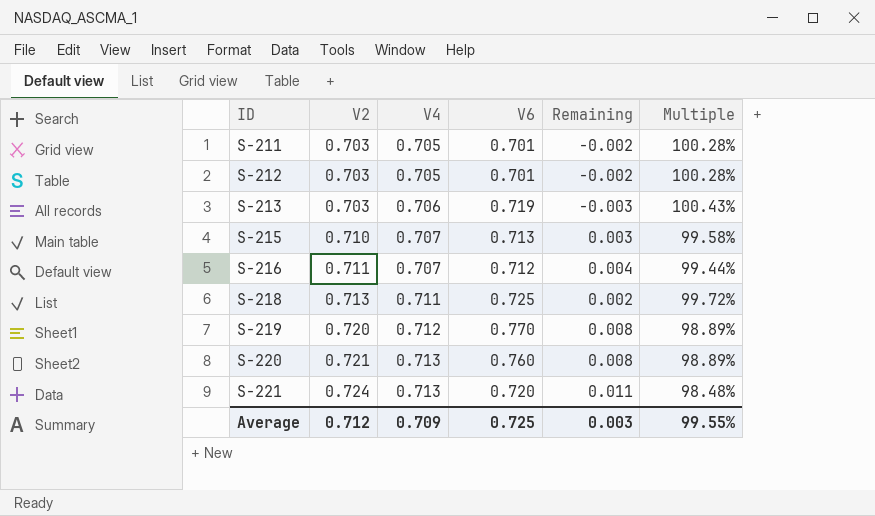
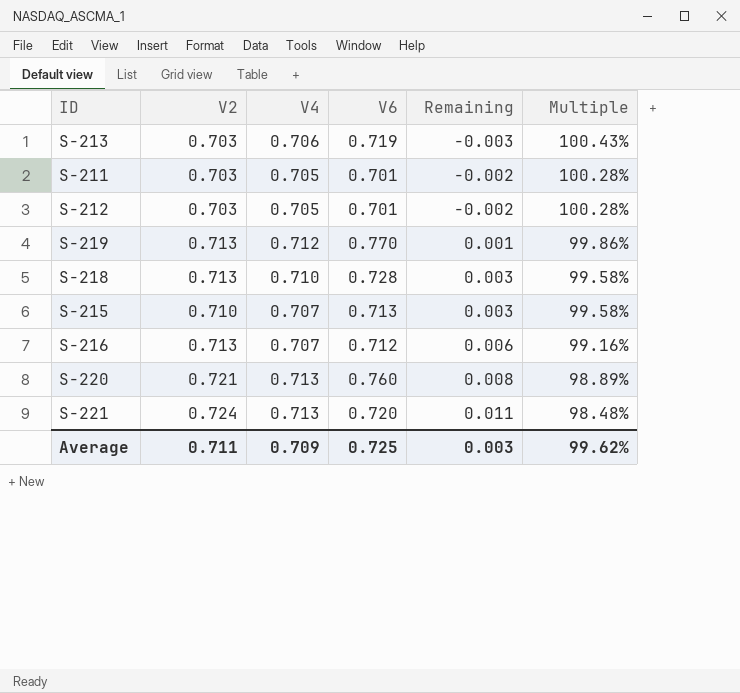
row order: ID ascending -> Remaining ascending
S-219 | V2: 0.720 -> 0.713
S-219 | Remaining: 0.008 -> 0.001
S-219 | Multiple: 98.89% -> 99.86%
S-218 | V4: 0.711 -> 0.710
S-218 | V6: 0.725 -> 0.728
S-218 | Remaining: 0.002 -> 0.003
S-218 | Multiple: 99.72% -> 99.58%
S-216 | V2: 0.711 -> 0.713
S-216 | Remaining: 0.004 -> 0.006
S-216 | Multiple: 99.44% -> 99.16%
Average | V2: 0.712 -> 0.711
Average | Multiple: 99.55% -> 99.62%

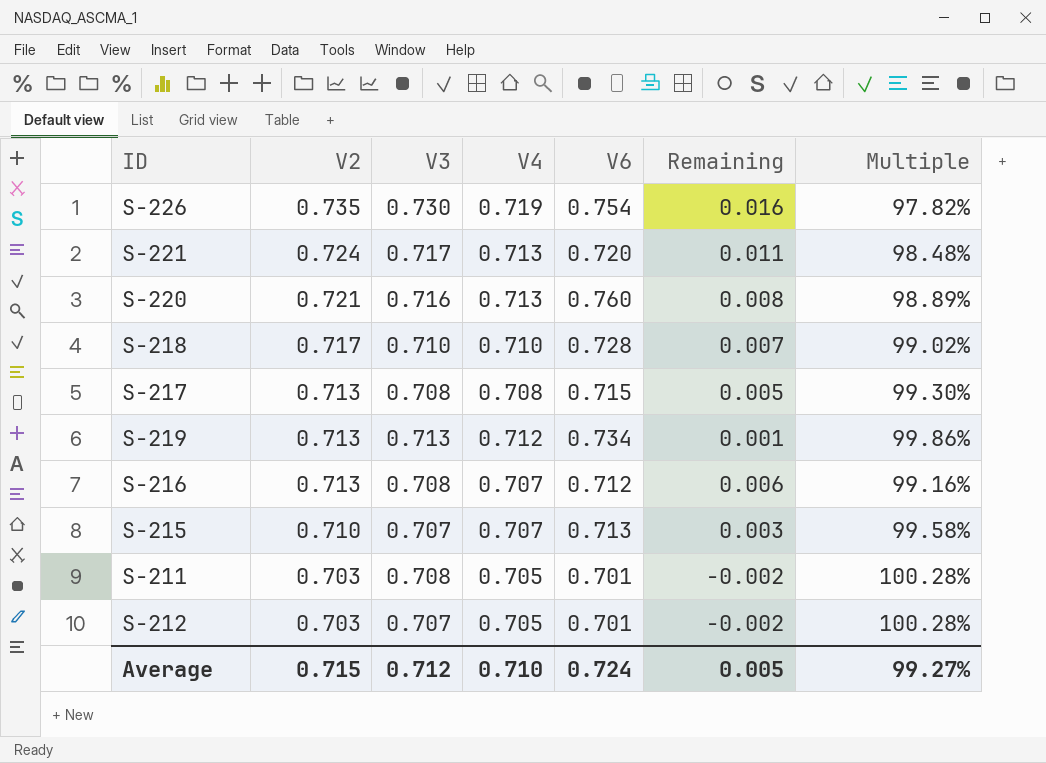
row order: Remaining ascending -> V2 descending
column V3 | position: none -> 3
row S-213: 0.703 | 0.706 | 0.719 | -0.003 | 100.43% -> none
row S-226: none -> 0.735 | 0.730 | 0.719 | 0.754 | 0.016 | 97.82%
S-218 | V2: 0.713 -> 0.717
S-218 | Remaining: 0.003 -> 0.007
S-218 | Multiple: 99.58% -> 99.02%
row S-217: none -> 0.713 | 0.708 | 0.708 | 0.715 | 0.005 | 99.30%
S-219 | V6: 0.770 -> 0.734
Average | V2: 0.711 -> 0.715
Average | V4: 0.709 -> 0.710
Average | V6: 0.725 -> 0.724
Average | Remaining: 0.003 -> 0.005
Average | Multiple: 99.62% -> 99.27%

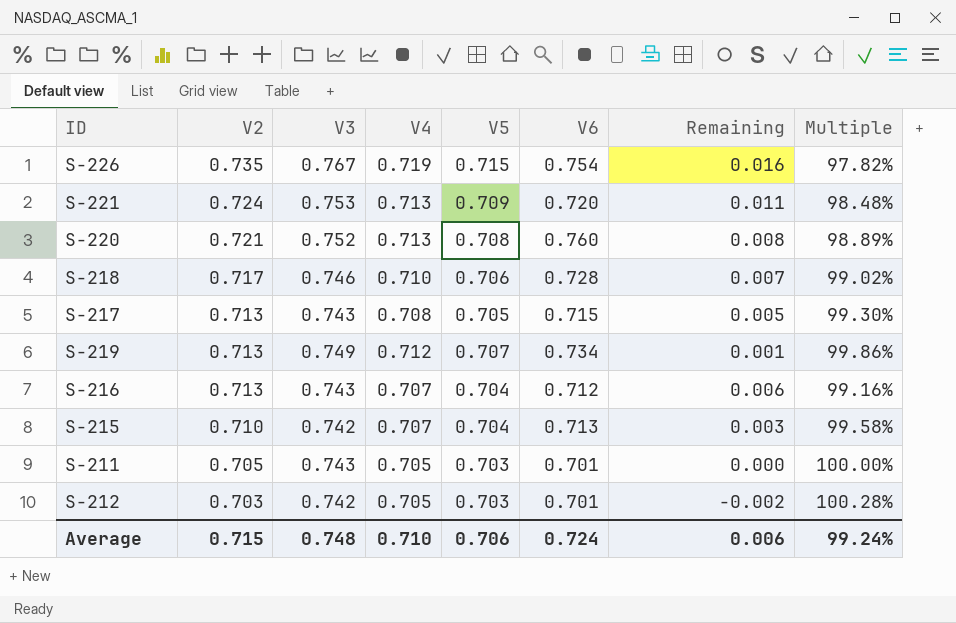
column V5 | position: none -> 5
S-226 | V3: 0.730 -> 0.767
S-221 | V3: 0.717 -> 0.753
S-220 | V3: 0.716 -> 0.752
S-218 | V3: 0.710 -> 0.746
S-217 | V3: 0.708 -> 0.743
S-219 | V3: 0.713 -> 0.749
S-216 | V3: 0.708 -> 0.743
S-215 | V3: 0.707 -> 0.742
S-211 | V2: 0.703 -> 0.705
S-211 | V3: 0.708 -> 0.743
S-211 | Remaining: -0.002 -> 0.000
S-211 | Multiple: 100.28% -> 100.00%
S-212 | V3: 0.707 -> 0.742
Average | V3: 0.712 -> 0.748
Average | Remaining: 0.005 -> 0.006
Average | Multiple: 99.27% -> 99.24%

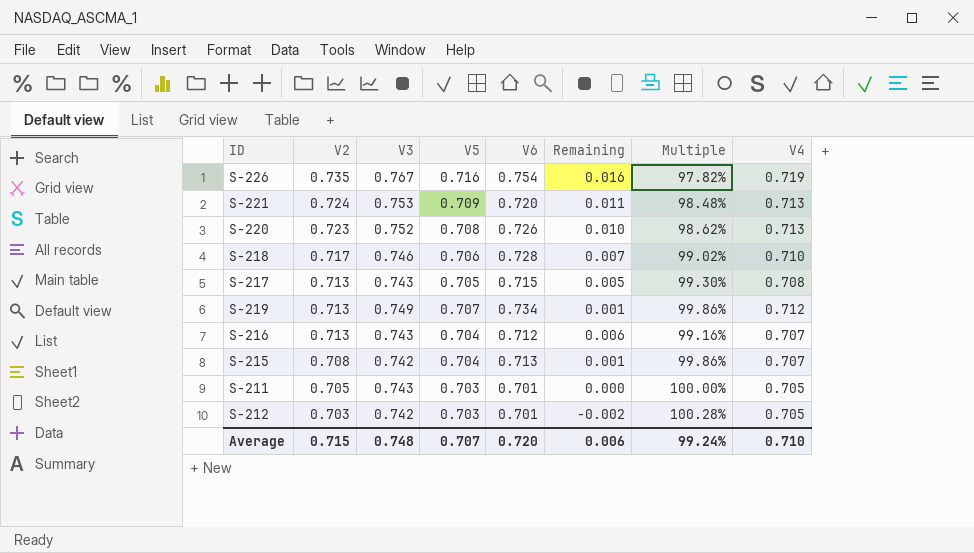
column V4 | position: 4 -> 8
S-226 | V5: 0.715 -> 0.716
S-220 | V2: 0.721 -> 0.723
S-220 | V6: 0.760 -> 0.726
S-220 | Remaining: 0.008 -> 0.010
S-220 | Multiple: 98.89% -> 98.62%
S-215 | V2: 0.710 -> 0.708
S-215 | Remaining: 0.003 -> 0.001
S-215 | Multiple: 99.58% -> 99.86%
Average | V5: 0.706 -> 0.707
Average | V6: 0.724 -> 0.720

